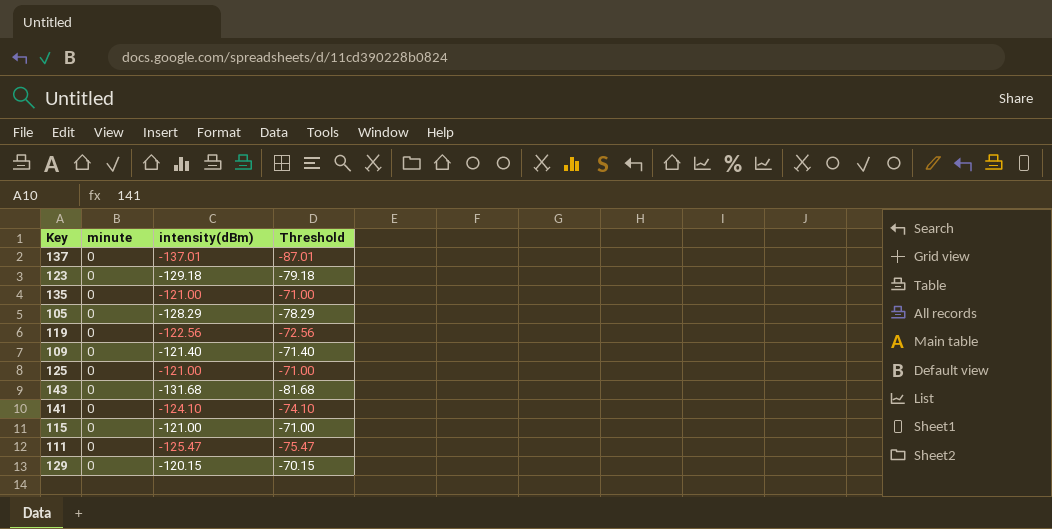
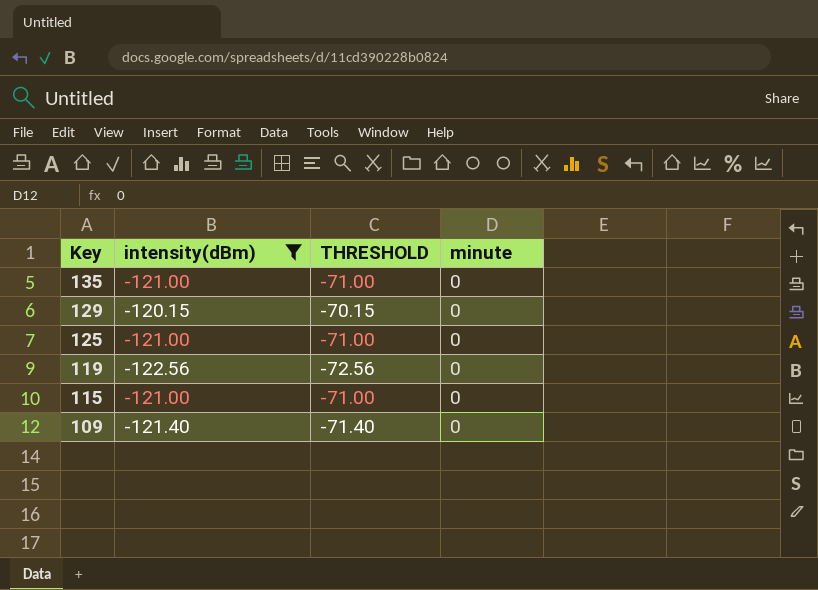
filter: none -> intensity(dBm) >= -122.56
row order: none -> Key descending
column name: Threshold -> THRESHOLD
column minute | position: 2 -> 4

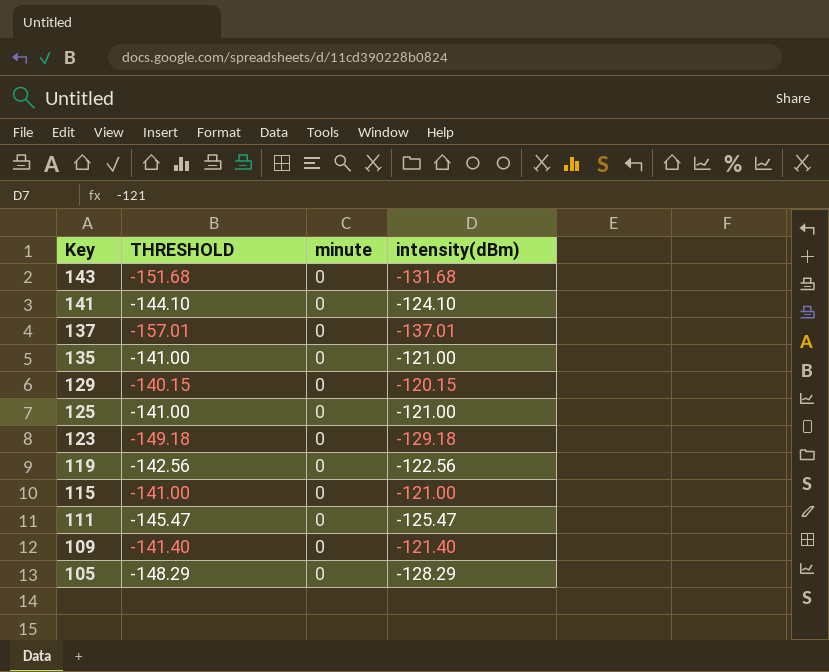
filter: intensity(dBm) >= -122.56 -> none
column THRESHOLD | formula: [intensity(dBm)] + 50 -> [intensity(dBm)] - 20
column intensity(dBm) | position: 2 -> 4

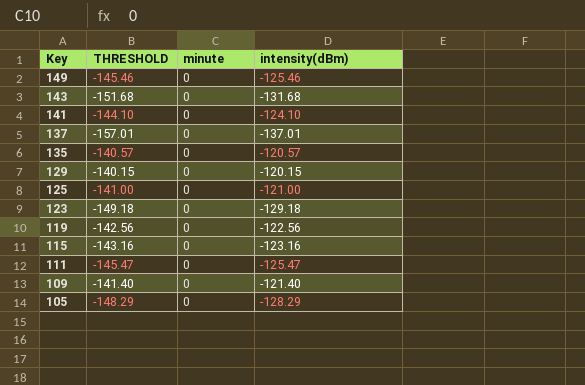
row 149: none -> -145.46 | 0 | -125.46
135 | THRESHOLD: -141.00 -> -140.57
135 | intensity(dBm): -121.00 -> -120.57
115 | THRESHOLD: -141.00 -> -143.16
115 | intensity(dBm): -121.00 -> -123.16

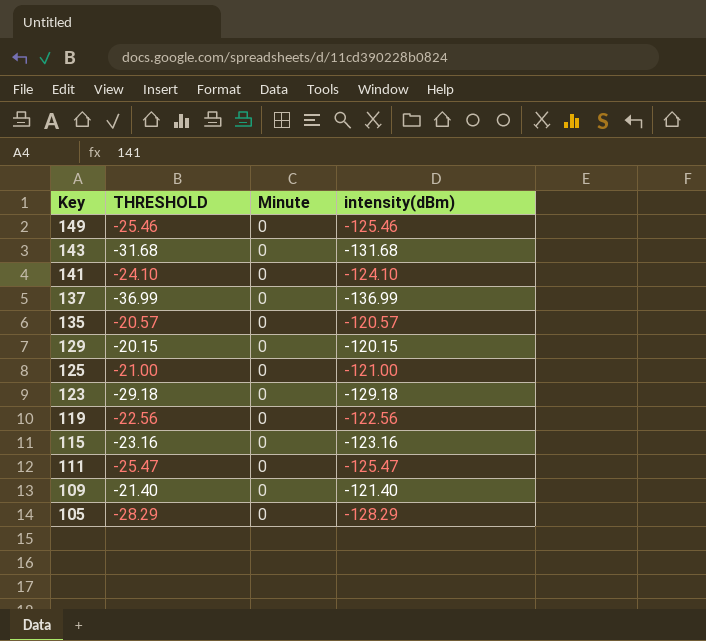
column THRESHOLD | formula: [intensity(dBm)] - 20 -> [intensity(dBm)] + 100
column name: minute -> Minute
137 | intensity(dBm): -137.01 -> -136.99

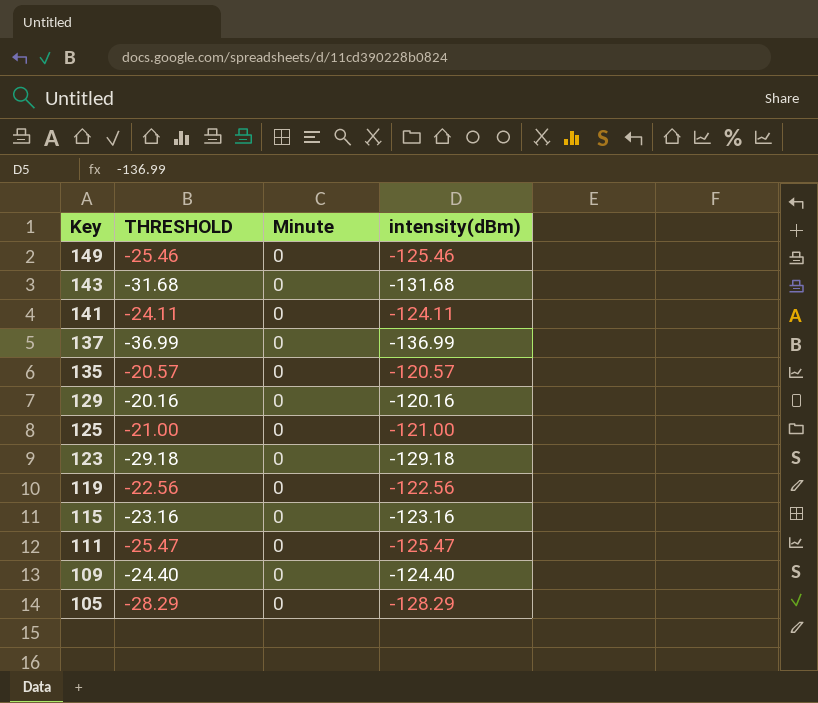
141 | THRESHOLD: -24.10 -> -24.11
141 | intensity(dBm): -124.10 -> -124.11
129 | THRESHOLD: -20.15 -> -20.16
129 | intensity(dBm): -120.15 -> -120.16
109 | THRESHOLD: -21.40 -> -24.40
109 | intensity(dBm): -121.40 -> -124.40

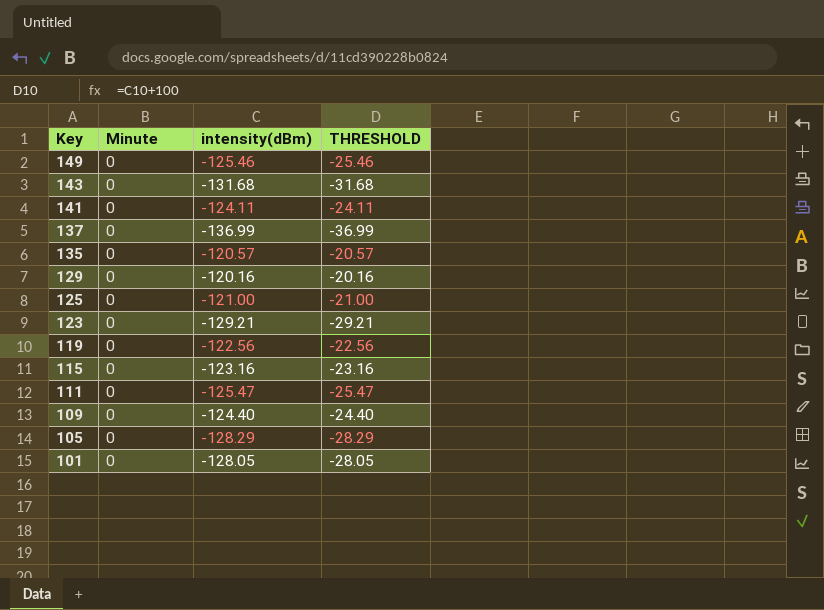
column THRESHOLD | position: 2 -> 4
123 | intensity(dBm): -129.18 -> -129.21
123 | THRESHOLD: -29.18 -> -29.21
row 101: none -> 0 | -128.05 | -28.05

